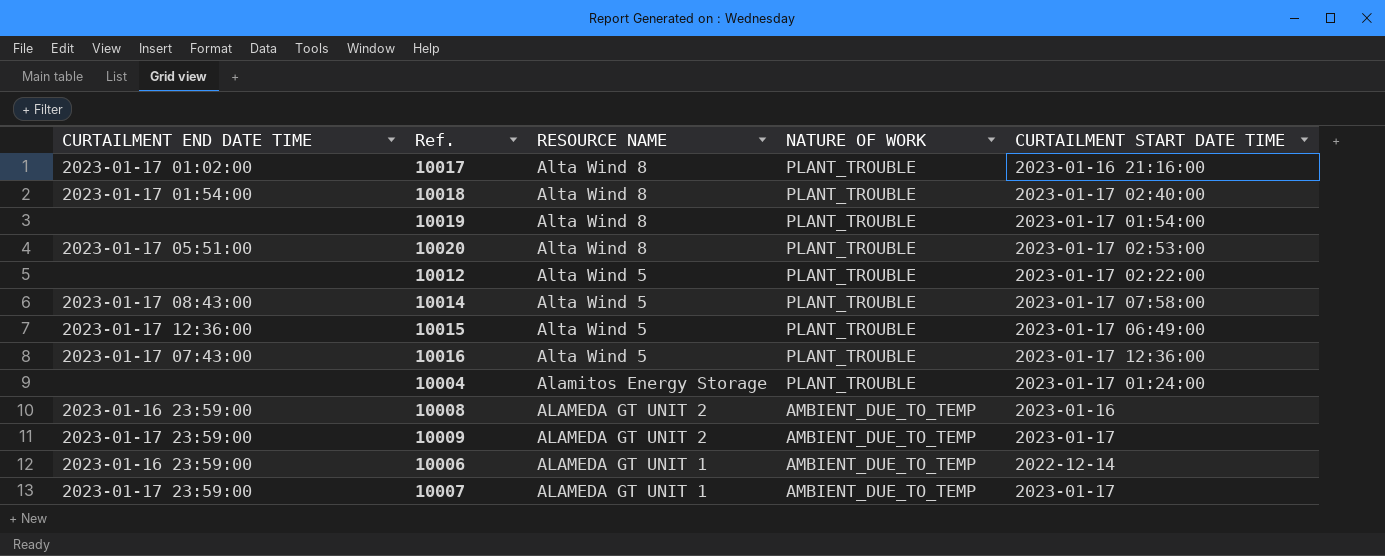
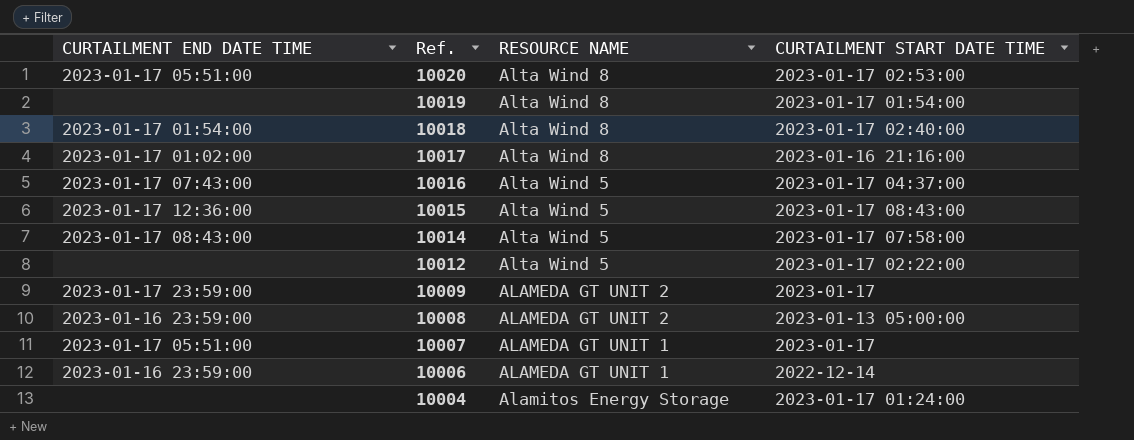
row order: RESOURCE NAME descending -> Ref. descending
column NATURE OF WORK | position: 4 -> none
10016 | CURTAILMENT START DATE TIME: 2023-01-17 12:36:00 -> 2023-01-17 04:37:00
10015 | CURTAILMENT START DATE TIME: 2023-01-17 06:49:00 -> 2023-01-17 08:43:00
10008 | CURTAILMENT START DATE TIME: 2023-01-16 -> 2023-01-13 05:00:00
10007 | CURTAILMENT END DATE TIME: 2023-01-17 23:59:00 -> 2023-01-17 05:51:00

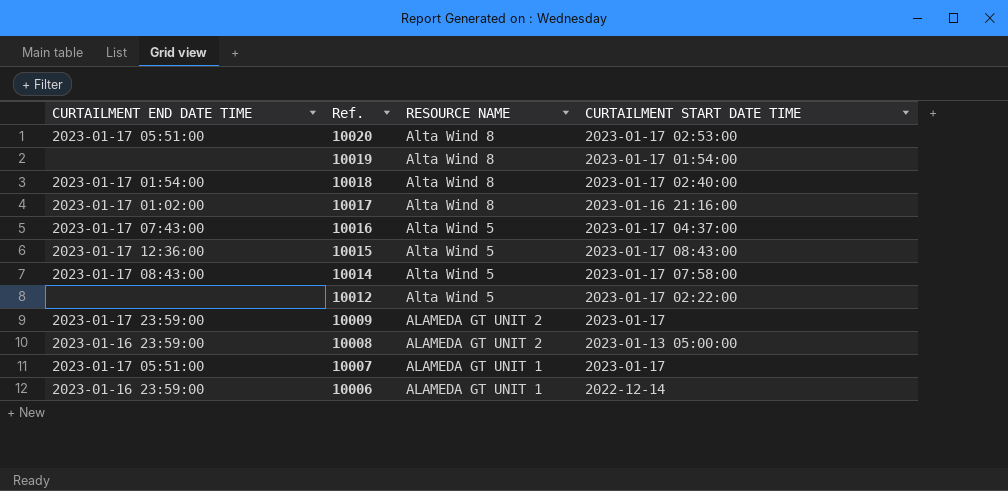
row 10004: none | Alamitos Energy Storage | 2023-01-17 01:24:00 -> none

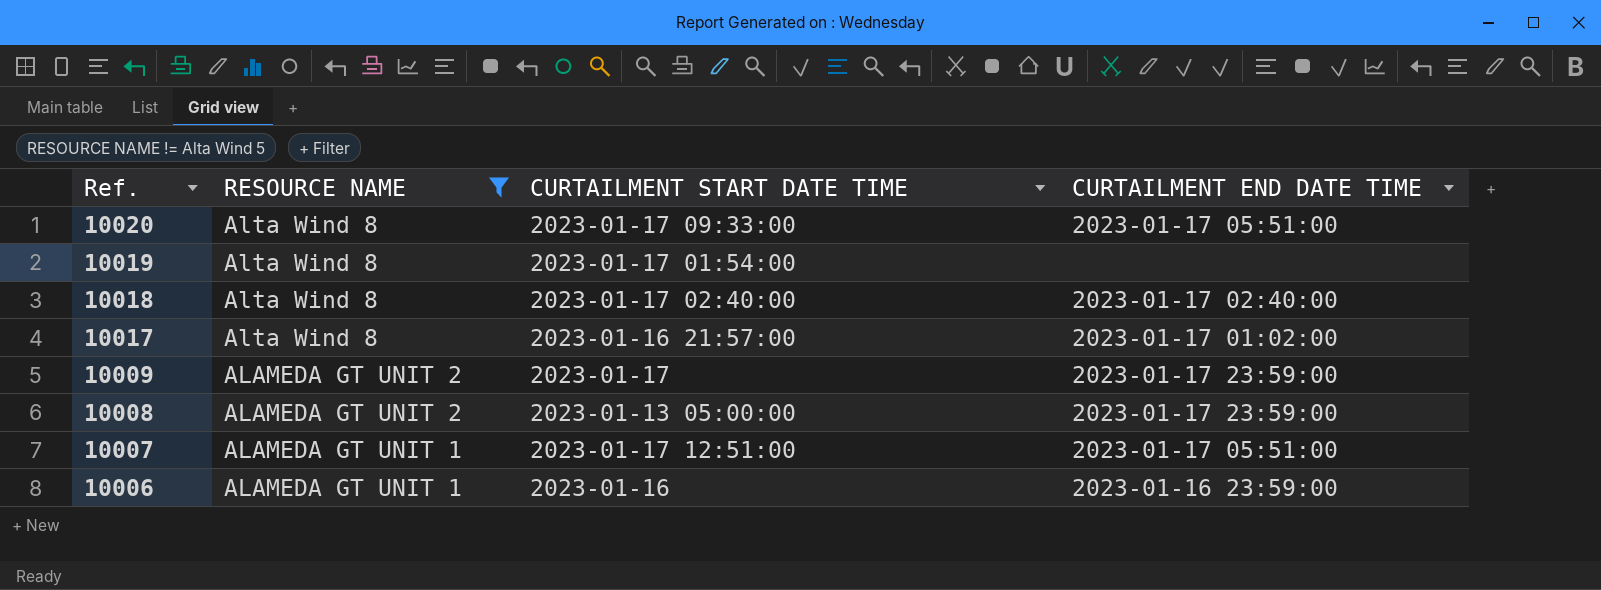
filter: none -> RESOURCE NAME != Alta Wind 5
column CURTAILMENT END DATE TIME | position: 1 -> 4
10020 | CURTAILMENT START DATE TIME: 2023-01-17 02:53:00 -> 2023-01-17 09:33:00
10018 | CURTAILMENT END DATE TIME: 2023-01-17 01:54:00 -> 2023-01-17 02:40:00
10017 | CURTAILMENT START DATE TIME: 2023-01-16 21:16:00 -> 2023-01-16 21:57:00
10008 | CURTAILMENT END DATE TIME: 2023-01-16 23:59:00 -> 2023-01-17 23:59:00
10007 | CURTAILMENT START DATE TIME: 2023-01-17 -> 2023-01-17 12:51:00
10006 | CURTAILMENT START DATE TIME: 2022-12-14 -> 2023-01-16

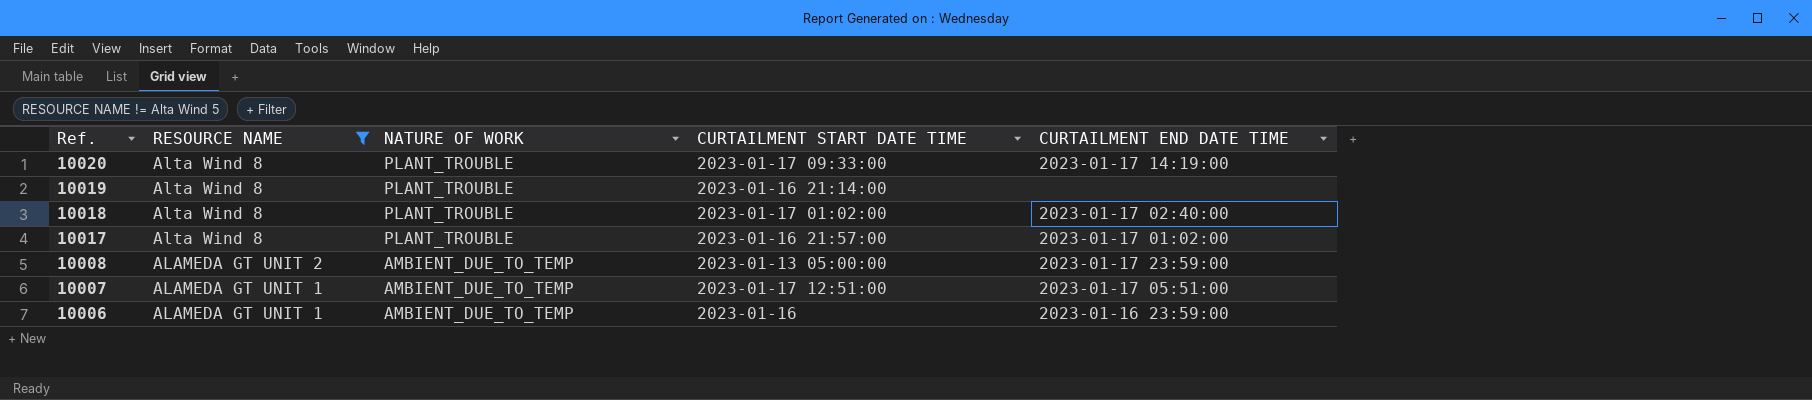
column NATURE OF WORK | position: none -> 3
row 10009: ALAMEDA GT UNIT 2 | 2023-01-17 | 2023-01-17 23:59:00 -> none
10020 | CURTAILMENT END DATE TIME: 2023-01-17 05:51:00 -> 2023-01-17 14:19:00
10019 | CURTAILMENT START DATE TIME: 2023-01-17 01:54:00 -> 2023-01-16 21:14:00
10018 | CURTAILMENT START DATE TIME: 2023-01-17 02:40:00 -> 2023-01-17 01:02:00

